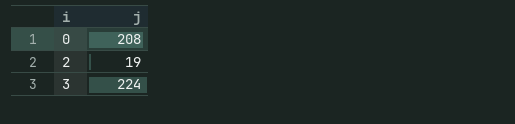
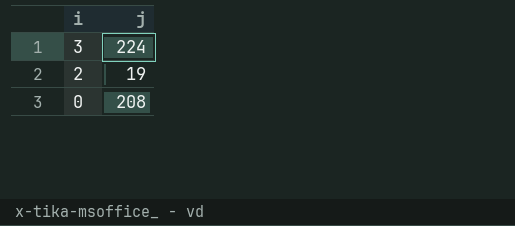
row order: i ascending -> i descending

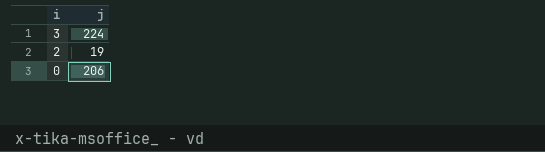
0 | j: 208 -> 206

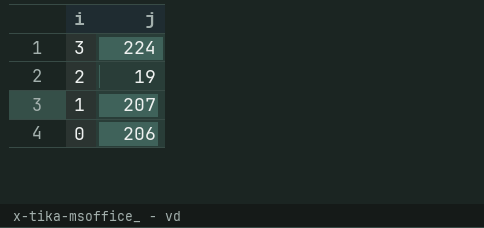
row 1: none -> 207

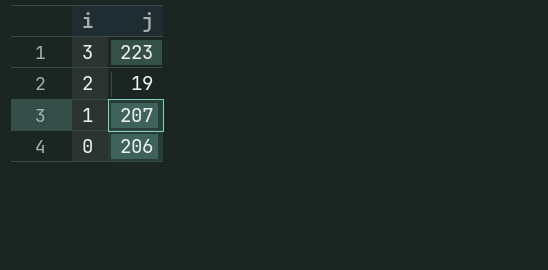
3 | j: 224 -> 223

